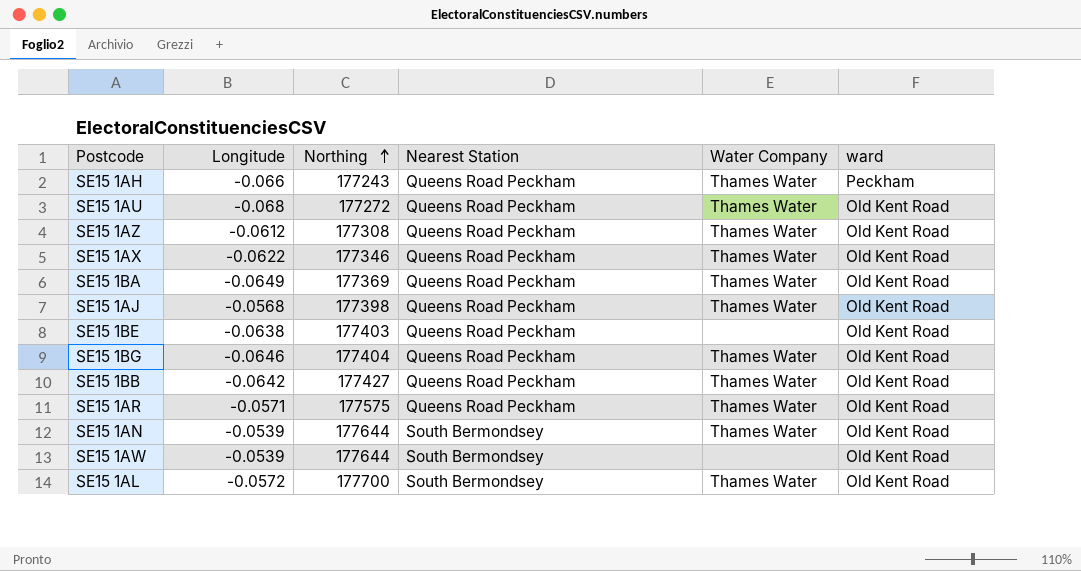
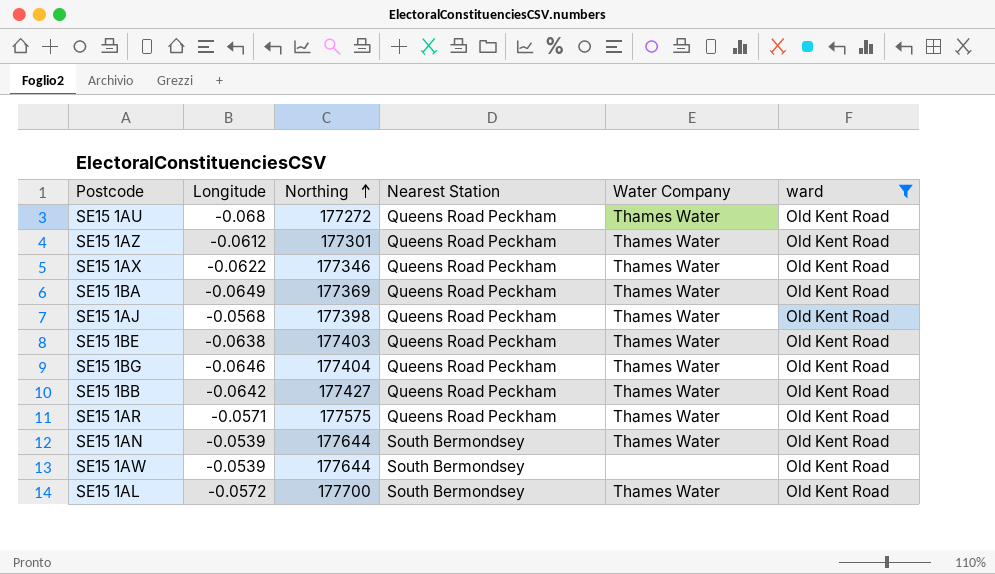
filter: none -> ward = Old Kent Road
SE15 1AZ | Northing: 177308 -> 177301
SE15 1BE | Water Company: none -> Thames Water

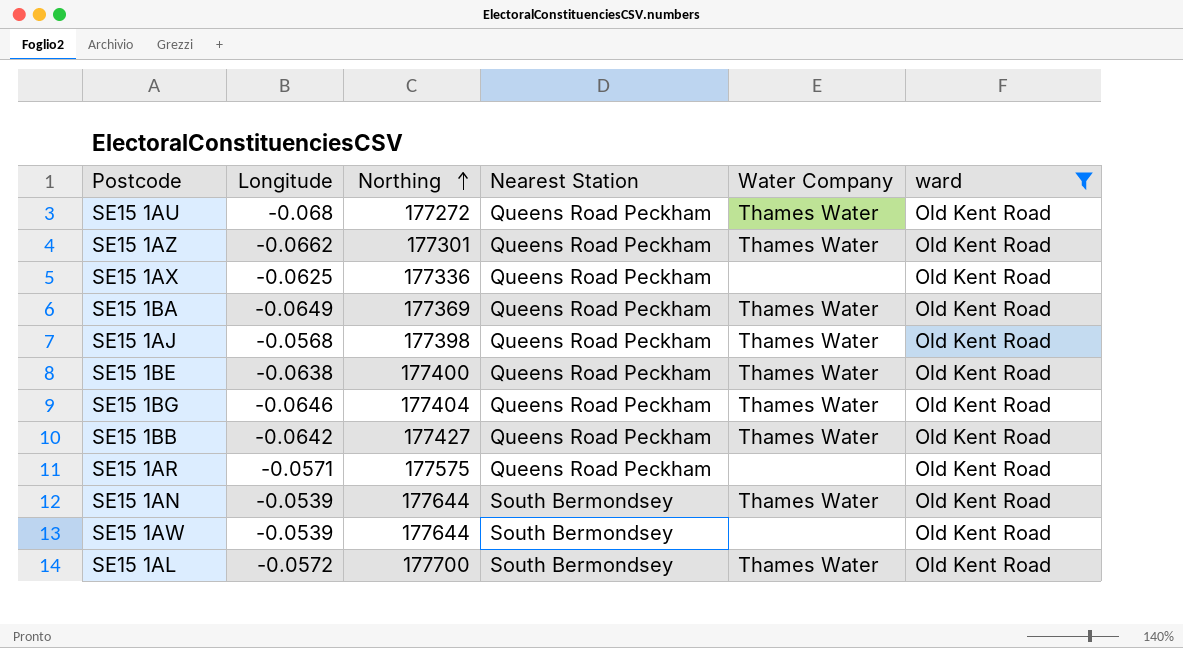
SE15 1AZ | Longitude: -0.0612 -> -0.0662
SE15 1AX | Longitude: -0.0622 -> -0.0625
SE15 1AX | Northing: 177346 -> 177336
SE15 1AX | Water Company: Thames Water -> none
SE15 1BE | Northing: 177403 -> 177400
SE15 1AR | Water Company: Thames Water -> none

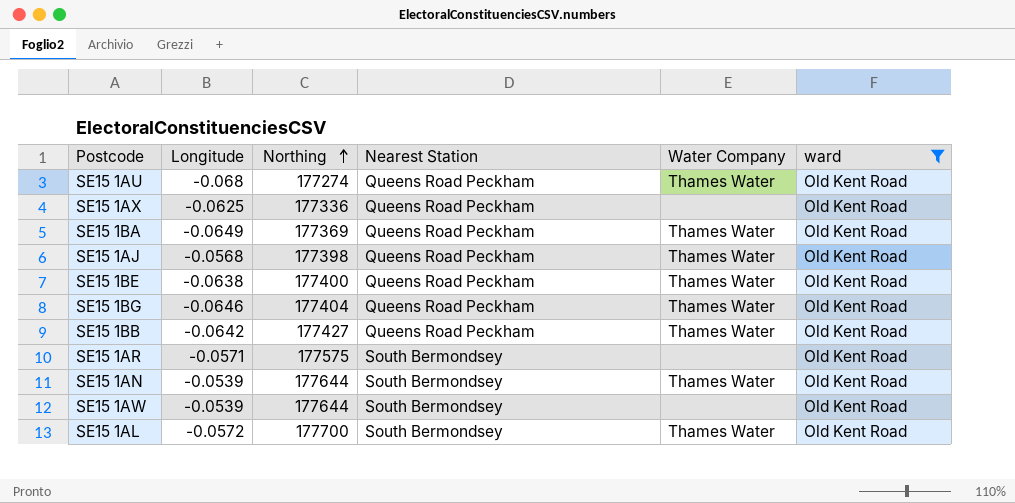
row SE15 1AZ: -0.0662 | 177301 | Queens Road Peckham | Thames Water | Old Kent Road -> none
SE15 1AU | Northing: 177272 -> 177274
SE15 1AR | Nearest Station: Queens Road Peckham -> South Bermondsey

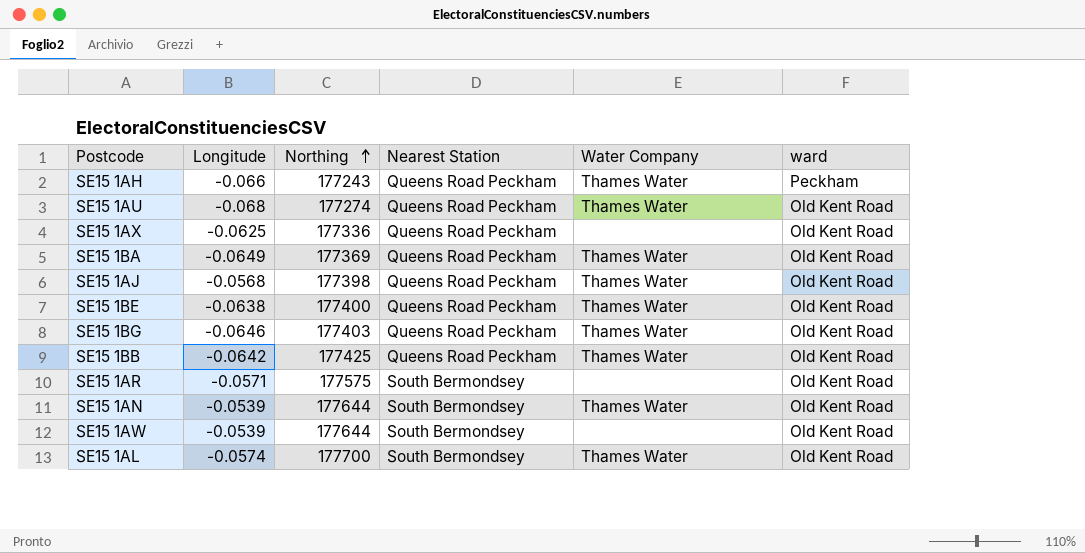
filter: ward = Old Kent Road -> none
SE15 1BG | Northing: 177404 -> 177403
SE15 1BB | Northing: 177427 -> 177425
SE15 1AL | Longitude: -0.0572 -> -0.0574

